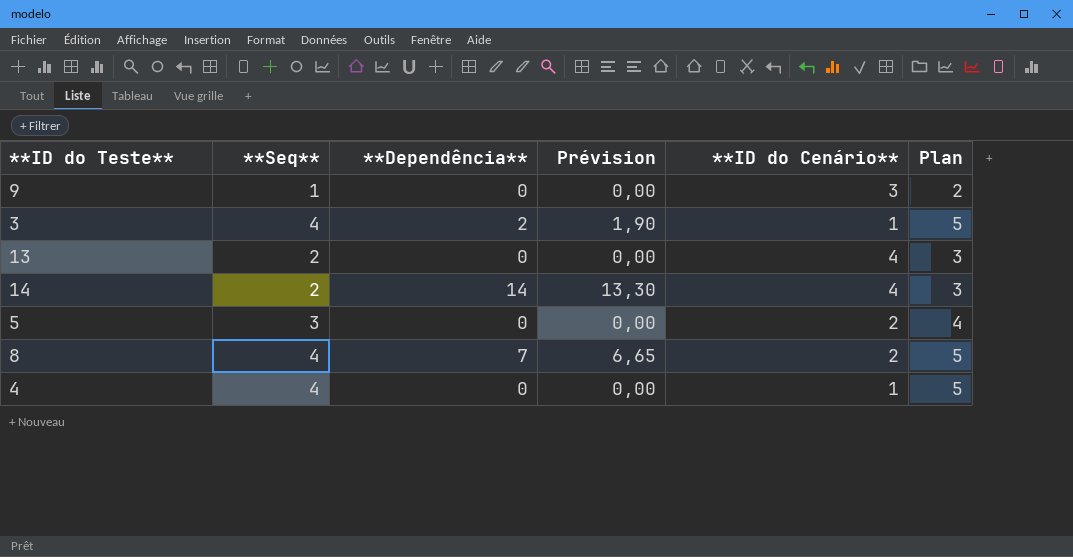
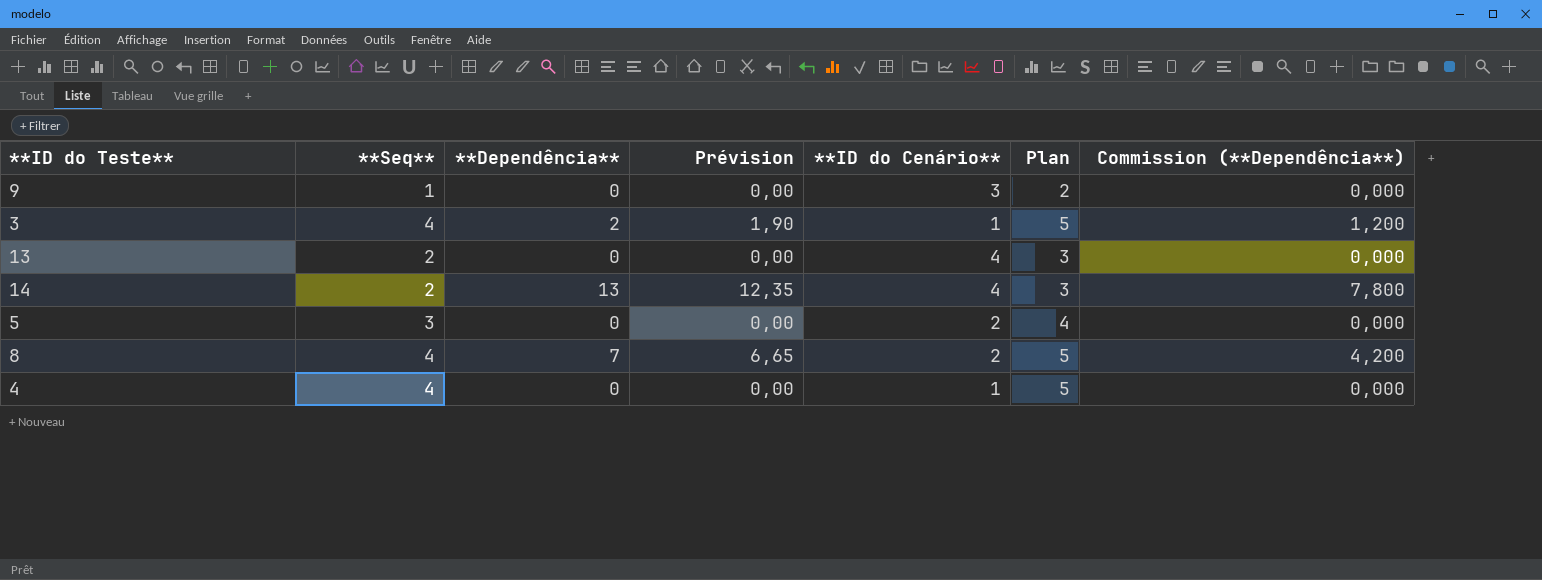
column Commission (**Dependência**) | formula: none -> [**Dependência**] * 0,6
14 | **Dependência**: 14 -> 13
14 | Prévision: 13,30 -> 12,35

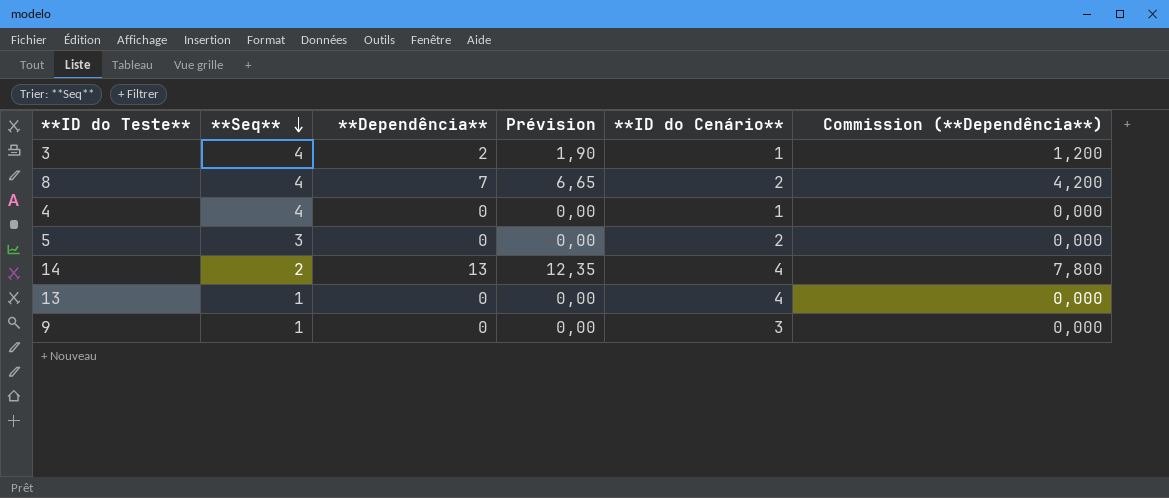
row order: none -> **Seq** descending
column Plan | formula: [**Seq**] + 1 -> none
13 | **Seq**: 2 -> 1

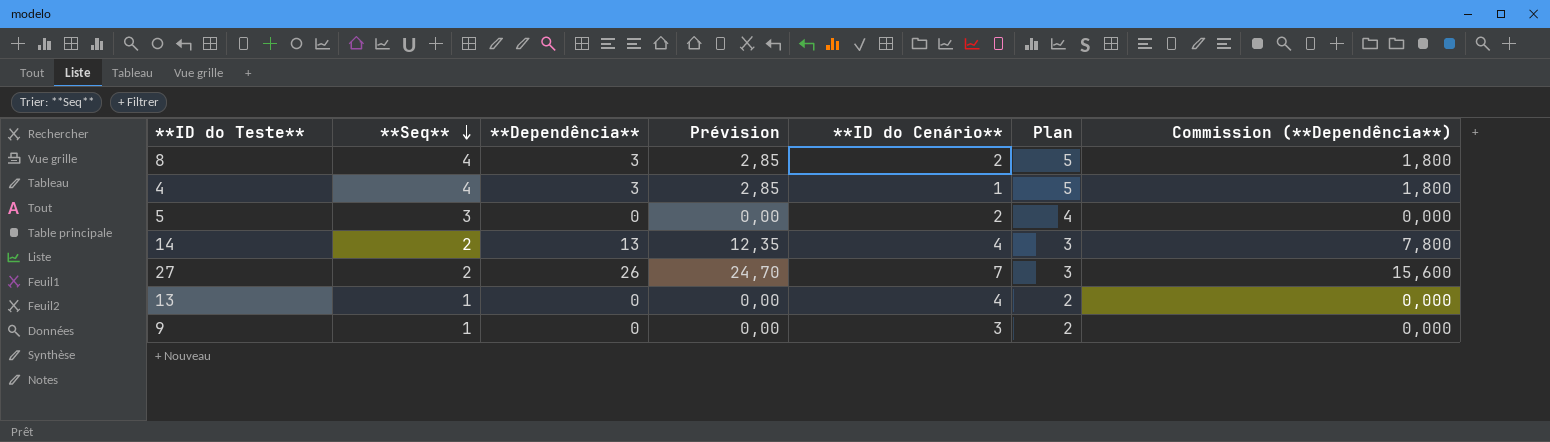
column Plan | formula: none -> [**Seq**] + 1
row 3: 4 | 2 | 1,90 | 1 | 1,200 -> none
8 | **Dependência**: 7 -> 3
8 | Prévision: 6,65 -> 2,85
8 | Commission (**Dependência**): 4,200 -> 1,800
4 | **Dependência**: 0 -> 3
4 | Prévision: 0,00 -> 2,85
4 | Commission (**Dependência**): 0,000 -> 1,800
row 27: none -> 2 | 26 | 24,70 | 7 | 3 | 15,600

